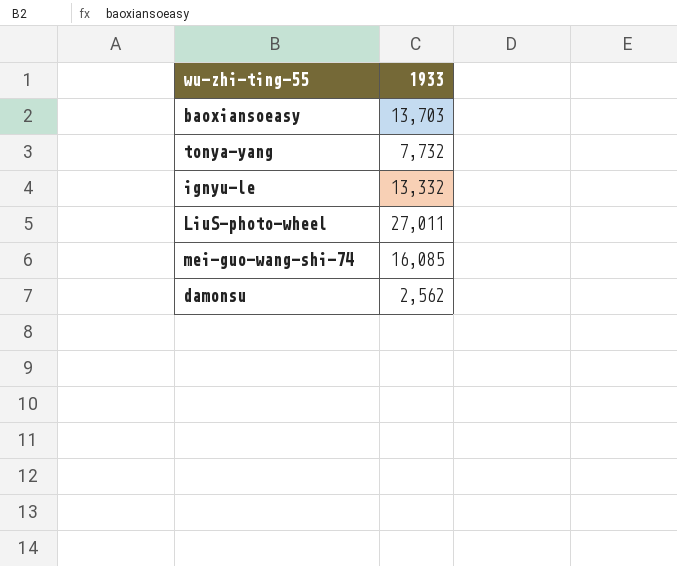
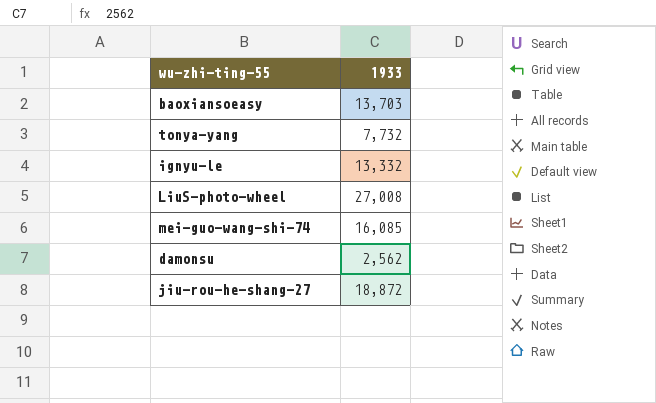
LiuS-photo-wheel | 1933: 27,011 -> 27,008
row jiu-rou-he-shang-27: none -> 18,872

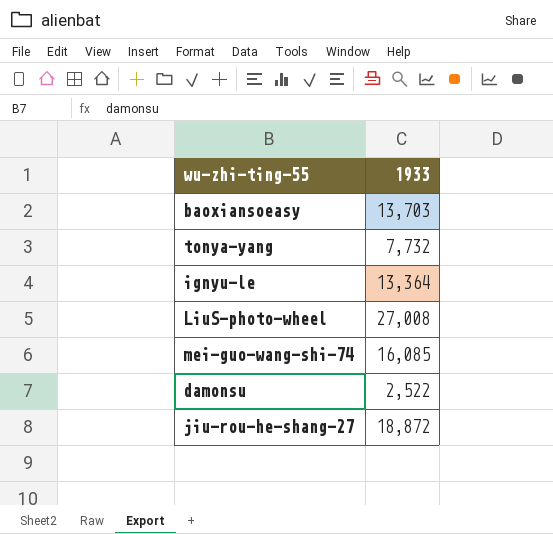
ignyu-le | 1933: 13,332 -> 13,364
damonsu | 1933: 2,562 -> 2,522

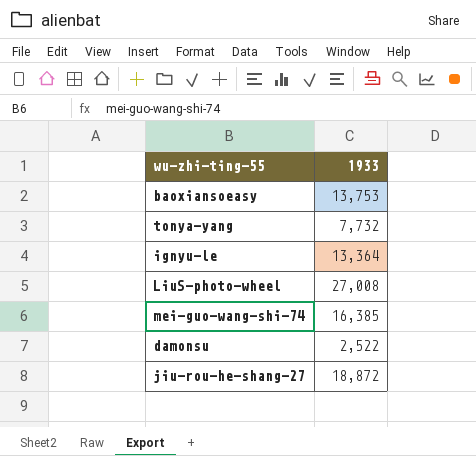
baoxiansoeasy | 1933: 13,703 -> 13,753
mei-guo-wang-shi-74 | 1933: 16,085 -> 16,385

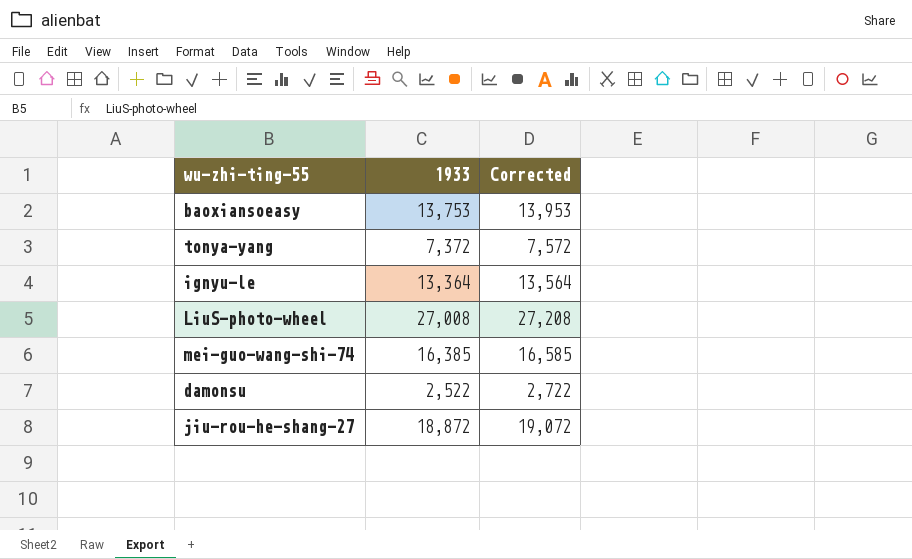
column Corrected | formula: none -> [1933] + 200
tonya-yang | 1933: 7,732 -> 7,372

